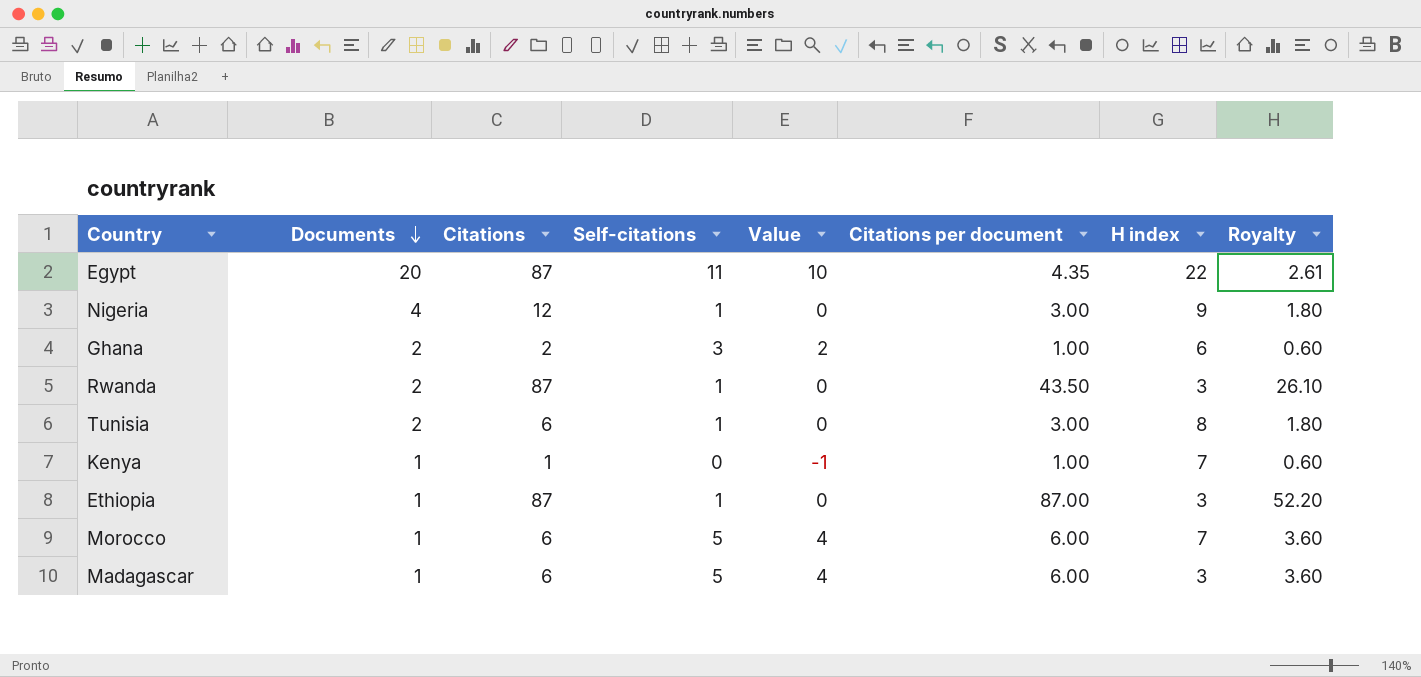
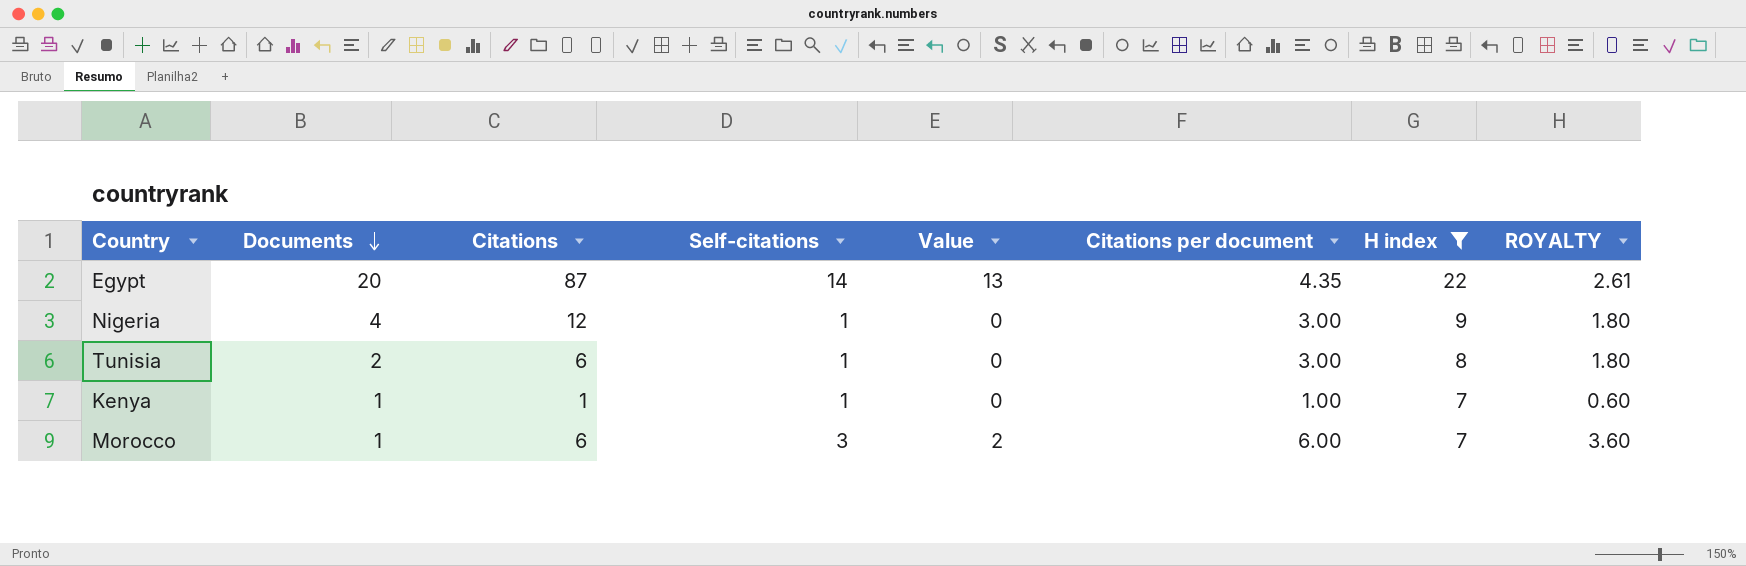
filter: none -> H index >= 7
column name: Royalty -> ROYALTY
Egypt | Self-citations: 11 -> 14
Egypt | Value: 10 -> 13
Kenya | Self-citations: 0 -> 1
Kenya | Value: -1 -> 0
Morocco | Self-citations: 5 -> 3
Morocco | Value: 4 -> 2

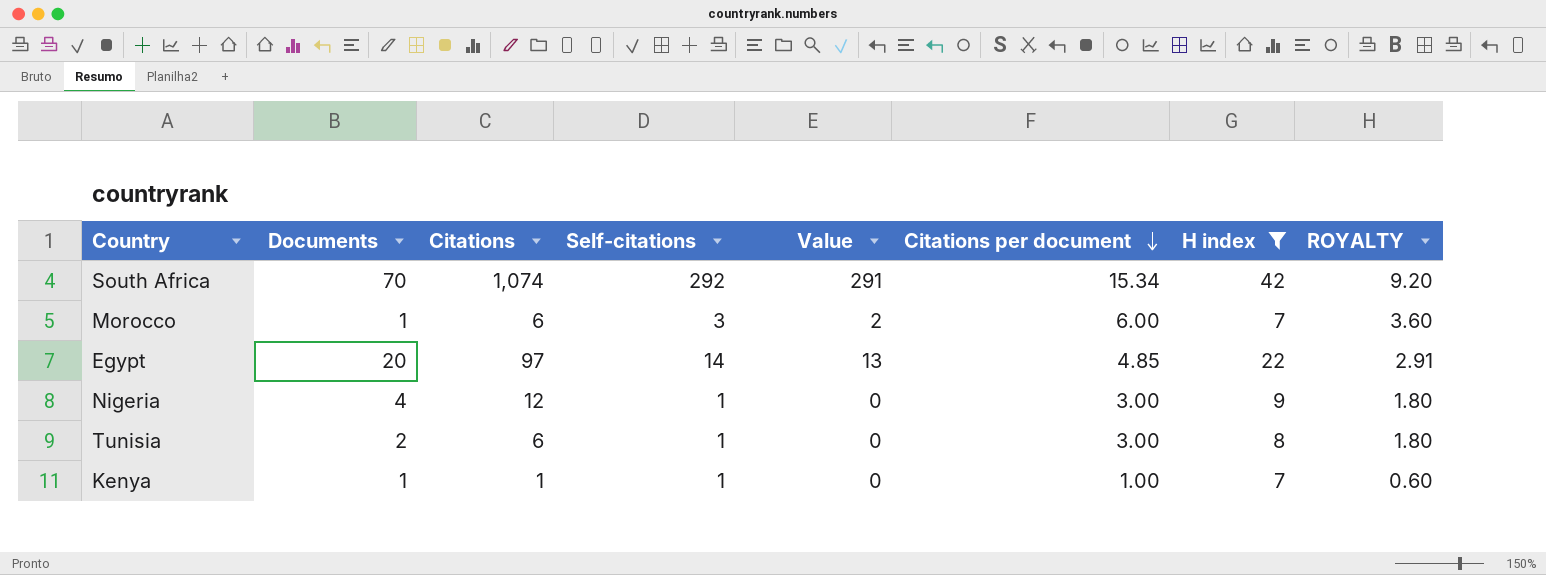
row order: Documents descending -> Citations per document descending
row South Africa: none -> 70 | 1,074 | 292 | 291 | 15.34 | 42 | 9.20
Egypt | Citations: 87 -> 97
Egypt | Citations per document: 4.35 -> 4.85
Egypt | ROYALTY: 2.61 -> 2.91

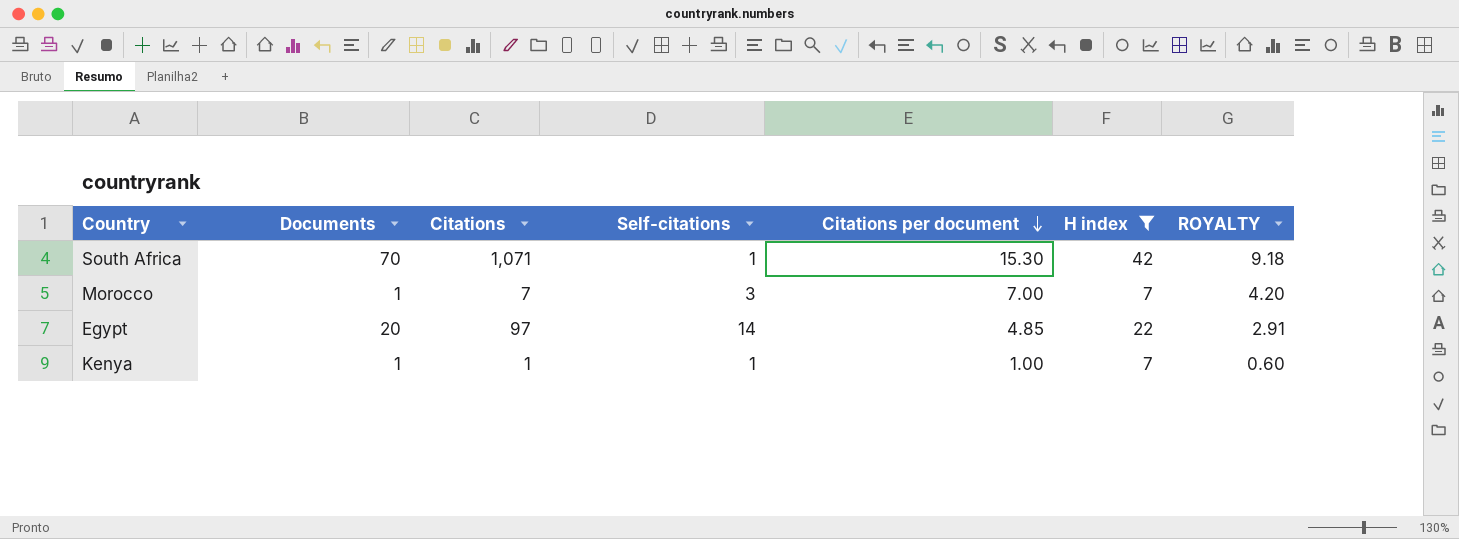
column Value | formula: [Self-citations] - 1 -> none
row Nigeria: 4 | 12 | 1 | 0 | 3.00 | 9 | 1.80 -> none
row Tunisia: 2 | 6 | 1 | 0 | 3.00 | 8 | 1.80 -> none
South Africa | Citations: 1,074 -> 1,071
South Africa | Self-citations: 292 -> 1
South Africa | Citations per document: 15.34 -> 15.30
South Africa | ROYALTY: 9.20 -> 9.18
Morocco | Citations: 6 -> 7
Morocco | Citations per document: 6.00 -> 7.00
Morocco | ROYALTY: 3.60 -> 4.20

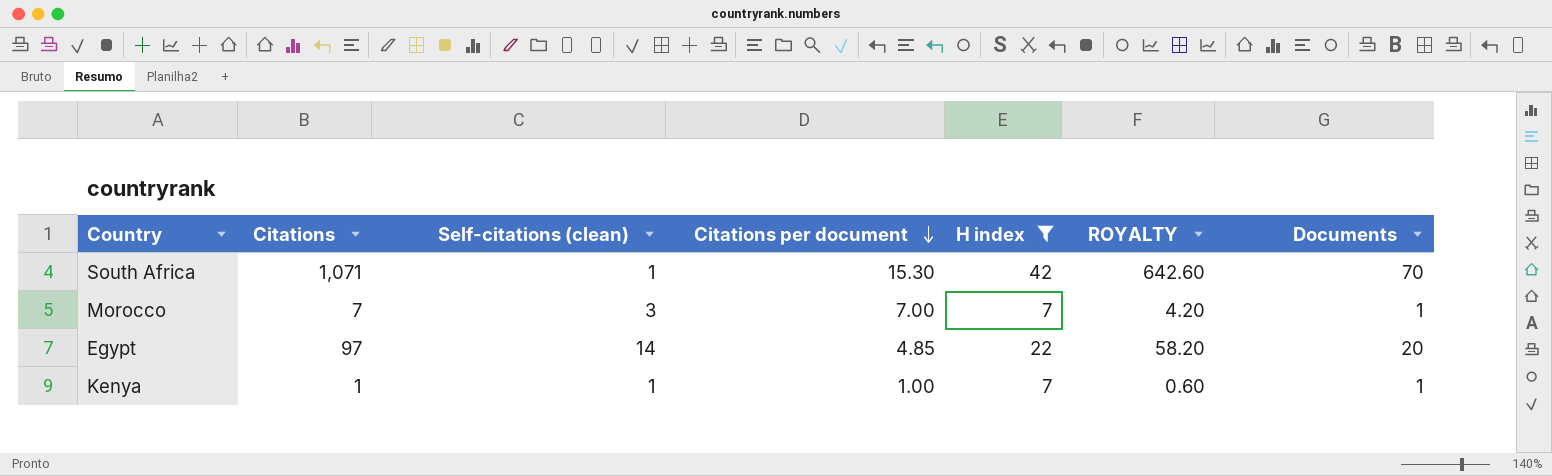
column name: Self-citations -> Self-citations (clean)
column ROYALTY | formula: [Citations per document] * 0.6 -> [Citations] * 0.6
column Documents | position: 2 -> 7

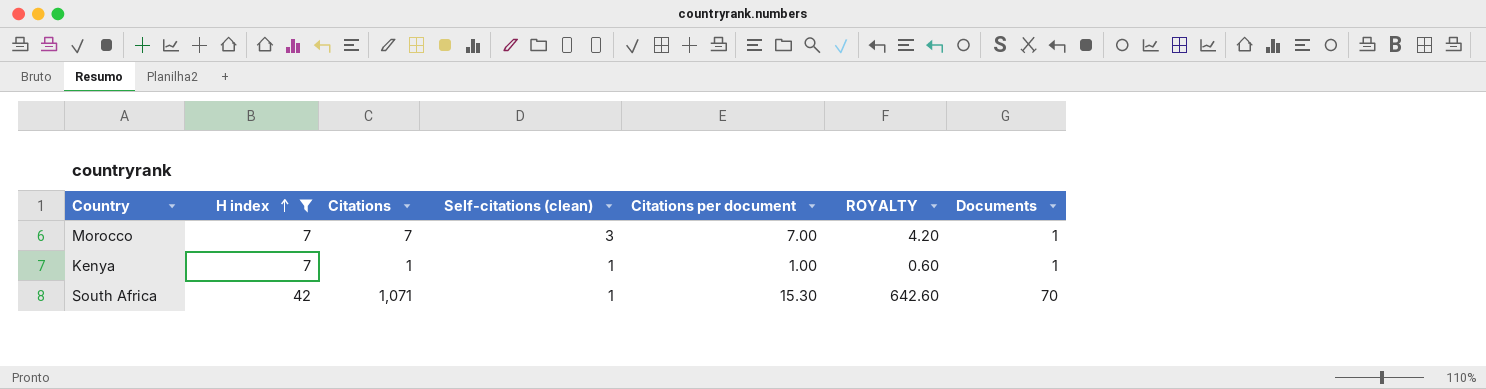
row order: Citations per document descending -> H index ascending
column H index | position: 5 -> 2
row Egypt: 97 | 14 | 4.85 | 22 | 58.20 | 20 -> none

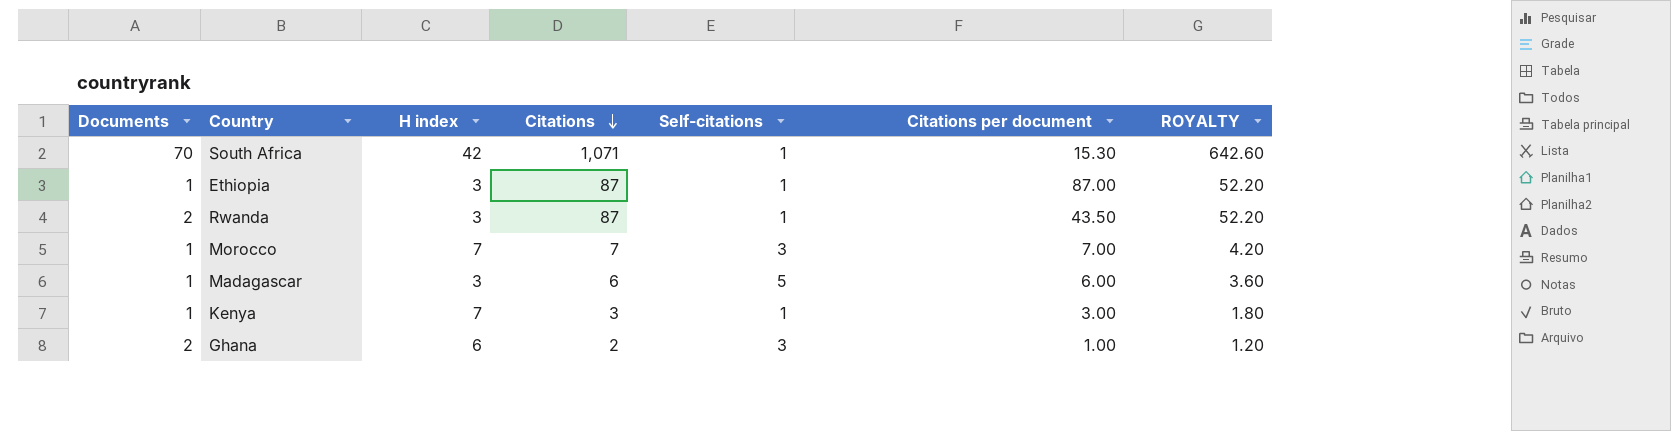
filter: H index >= 7 -> none
row order: H index ascending -> Citations descending
column Documents | position: 7 -> 1
column name: Self-citations (clean) -> Self-citations
Kenya | Citations: 1 -> 3
Kenya | Citations per document: 1.00 -> 3.00
Kenya | ROYALTY: 0.60 -> 1.80

